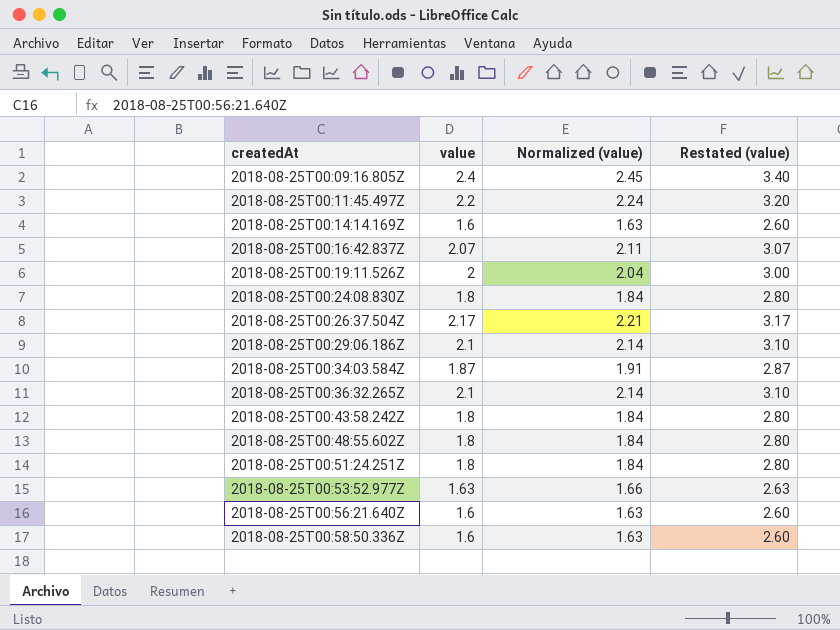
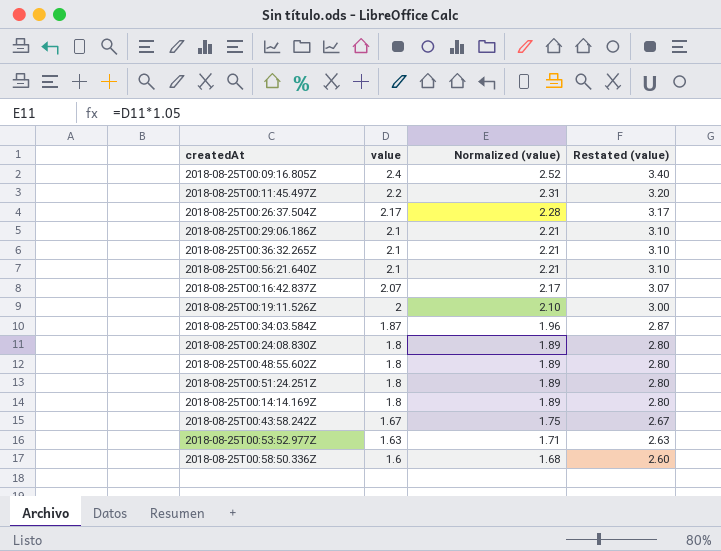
row order: createdAt ascending -> value descending
column Normalized (value) | formula: [value] * 1.02 -> [value] * 1.05
2018-08-25T00:56:21.640Z | value: 1.6 -> 2.1
2018-08-25T00:56:21.640Z | Restated (value): 2.60 -> 3.10
2018-08-25T00:14:14.169Z | value: 1.6 -> 1.8
2018-08-25T00:14:14.169Z | Restated (value): 2.60 -> 2.80
2018-08-25T00:43:58.242Z | value: 1.8 -> 1.67
2018-08-25T00:43:58.242Z | Restated (value): 2.80 -> 2.67

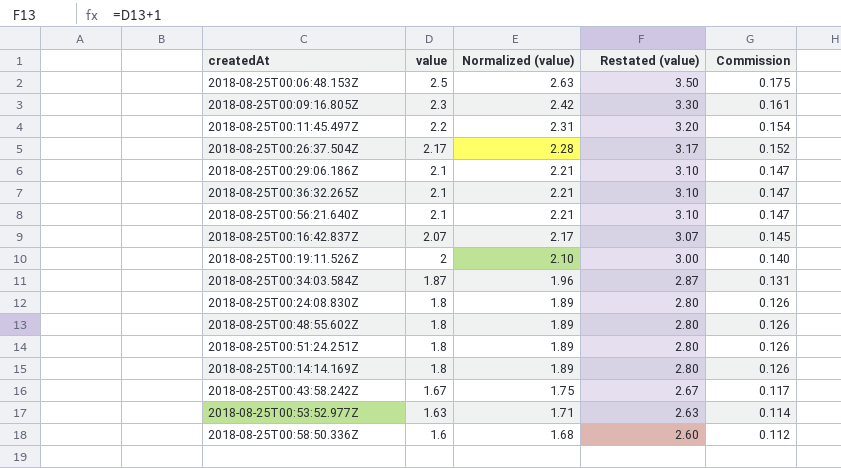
column Commission | formula: none -> [value] * 0.07
row 2018-08-25T00:06:48.153Z: none -> 2.5 | 2.63 | 3.50 | 0.175
2018-08-25T00:09:16.805Z | value: 2.4 -> 2.3
2018-08-25T00:09:16.805Z | Normalized (value): 2.52 -> 2.42
2018-08-25T00:09:16.805Z | Restated (value): 3.40 -> 3.30

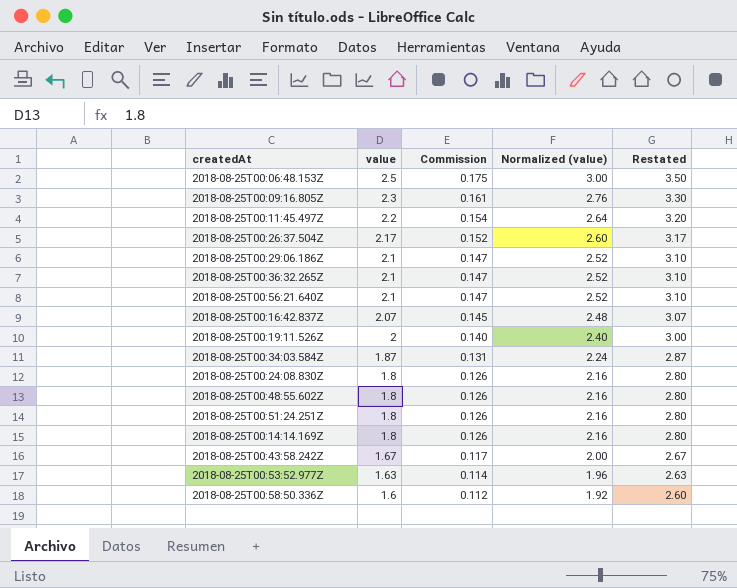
column Commission | position: 5 -> 3
column Normalized (value) | formula: [value] * 1.05 -> [value] * 1.2
column name: Restated (value) -> Restated

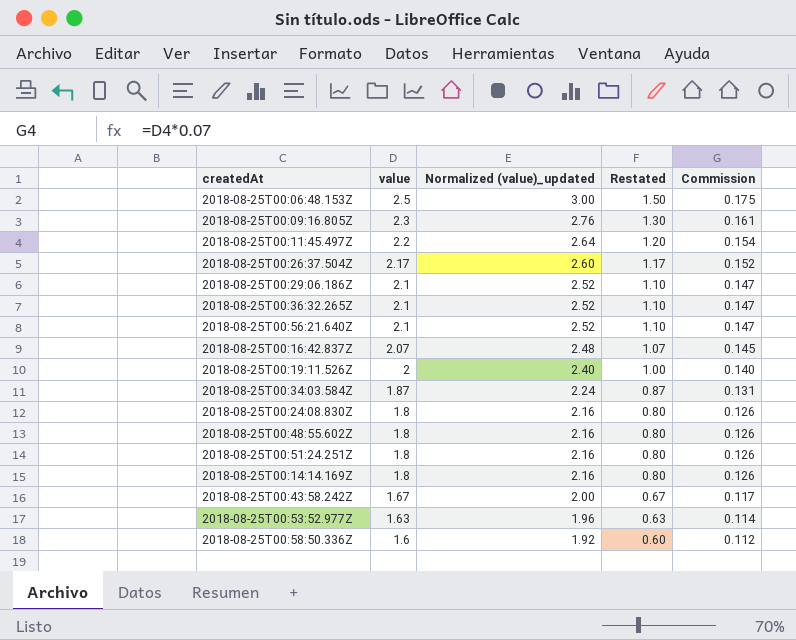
column name: Normalized (value) -> Normalized (value)_updated
column Restated | formula: [value] + 1 -> [value] - 1
column Commission | position: 3 -> 5

